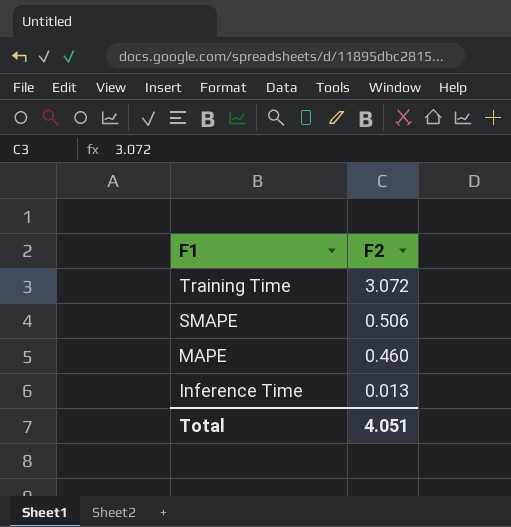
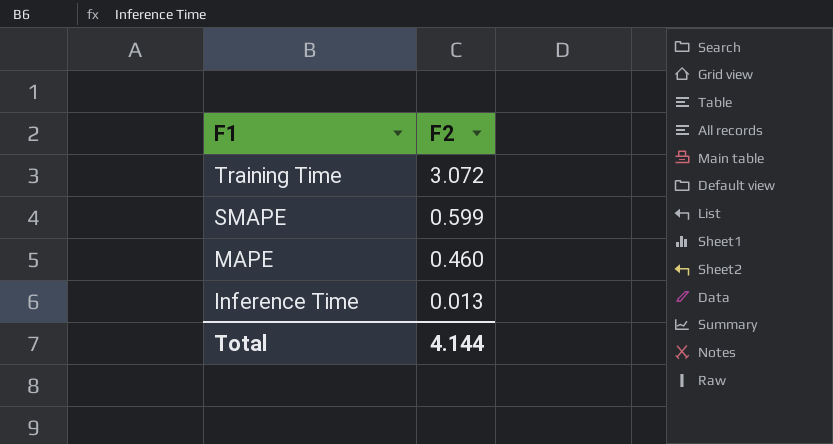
SMAPE | F2: 0.506 -> 0.599
Total | F2: 4.051 -> 4.144

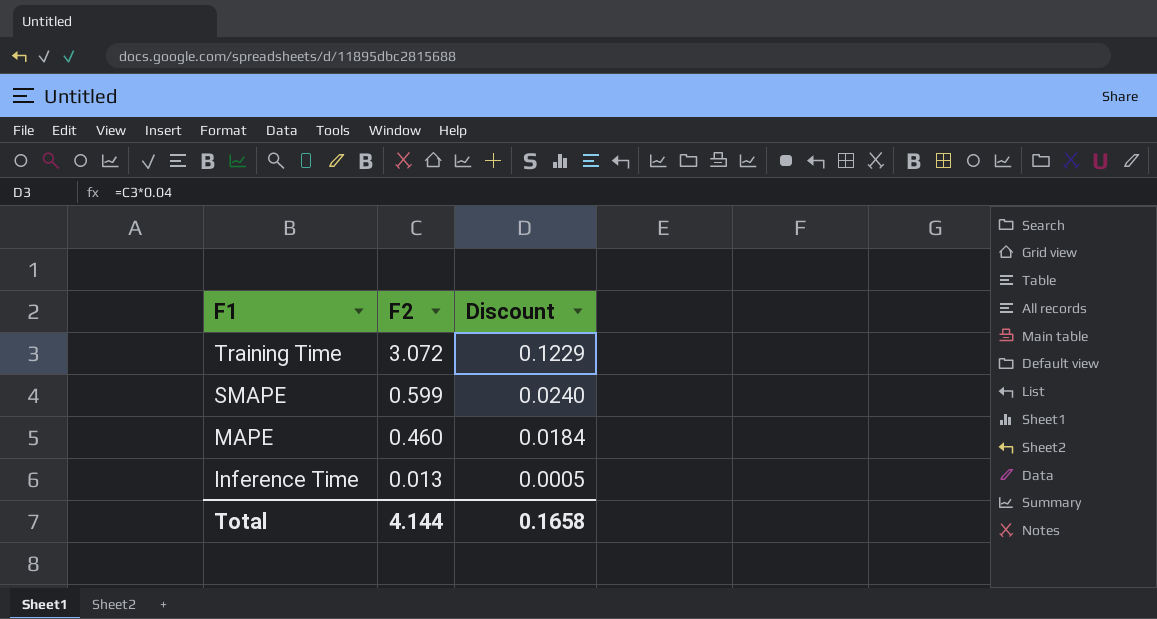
column Discount | formula: none -> [F2] * 0.04

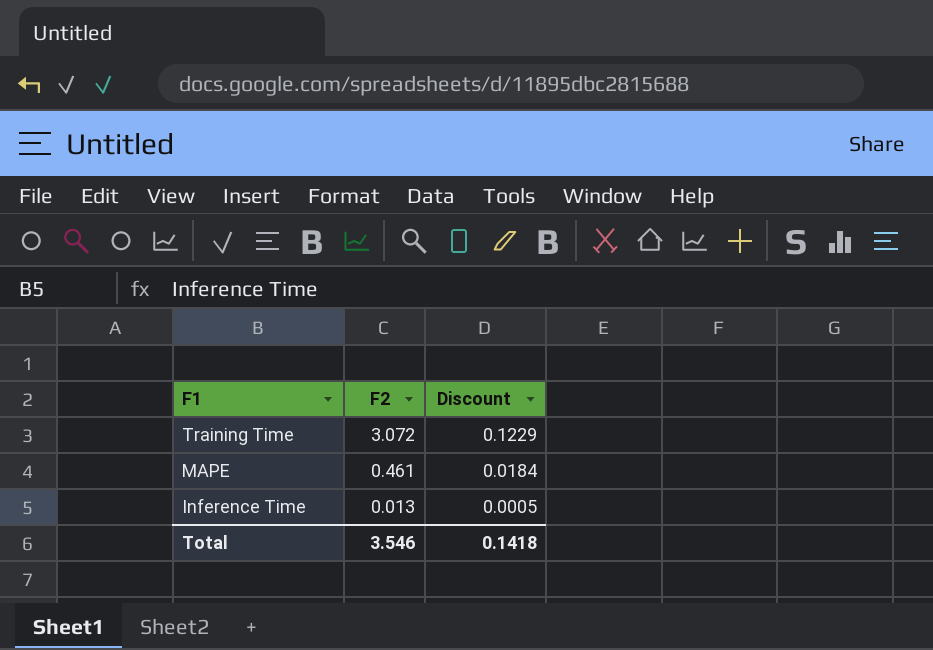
row SMAPE: 0.599 | 0.0240 -> none
MAPE | F2: 0.460 -> 0.461
Total | F2: 4.144 -> 3.546
Total | Discount: 0.1658 -> 0.1418

